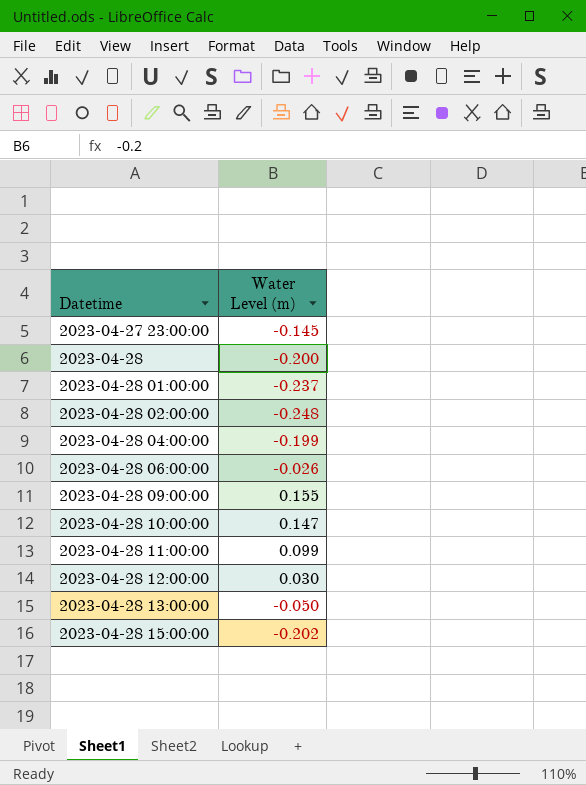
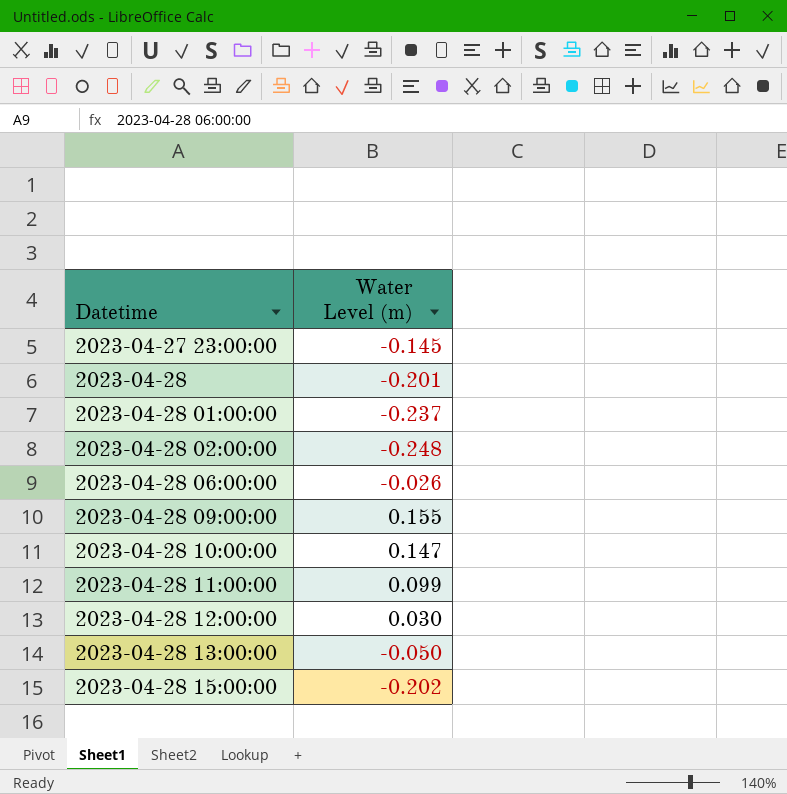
row 2023-04-28 04:00:00: -0.199 -> none
2023-04-28 | Water Level (m): -0.200 -> -0.201

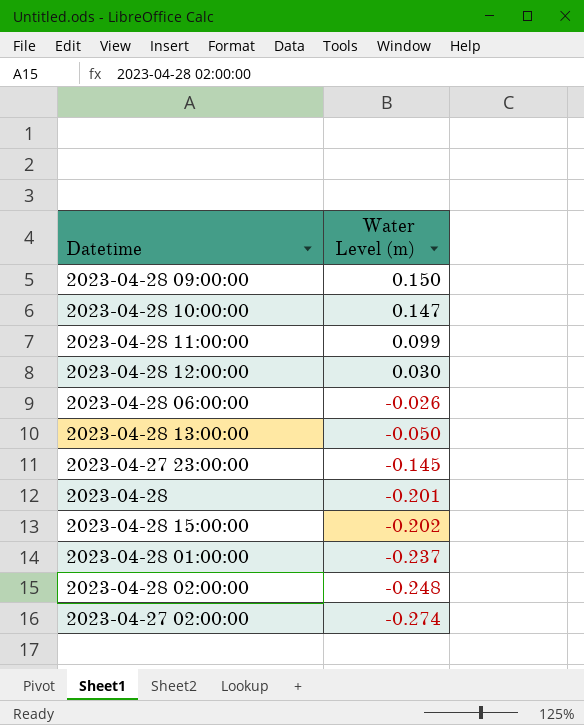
row order: Datetime ascending -> Water Level (m) descending
2023-04-28 09:00:00 | Water Level (m): 0.155 -> 0.150
row 2023-04-27 02:00:00: none -> -0.274

